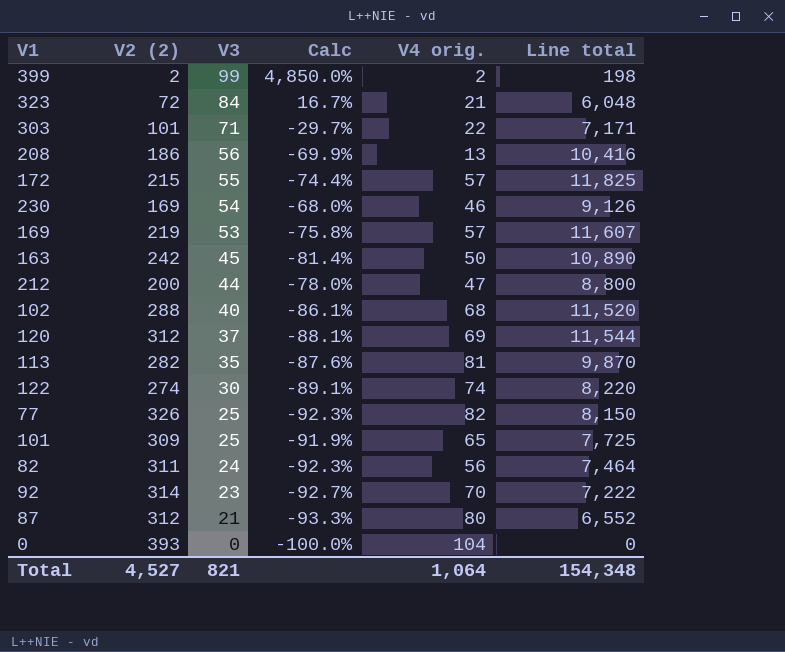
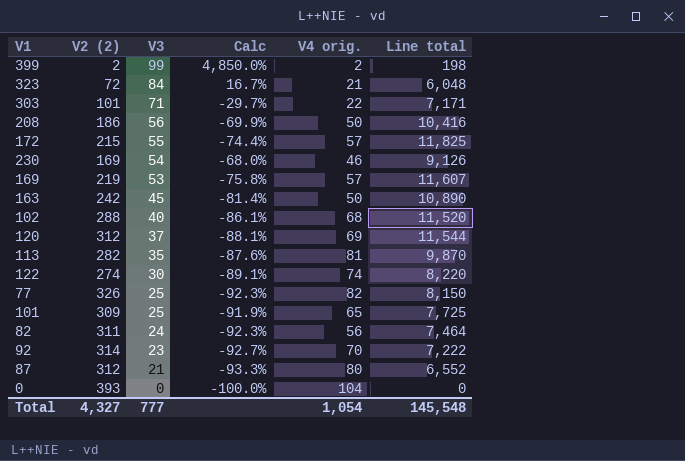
row 212: 200 | 44 | -78.0% | 47 | 8,800 -> none
208 | V4 orig.: 13 -> 50
Total | V2 (2): 4,527 -> 4,327
Total | V3: 821 -> 777
Total | V4 orig.: 1,064 -> 1,054
Total | Line total: 154,348 -> 145,548

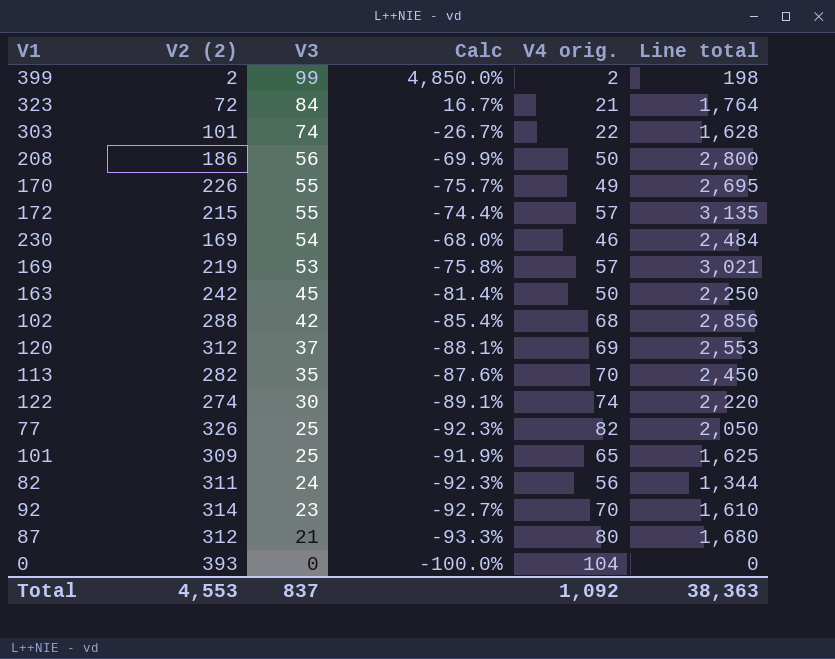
column Line total | formula: [V2 (2)] * [V3] -> [V3] * [V4 orig.]
303 | V3: 71 -> 74
303 | Calc: -29.7% -> -26.7%
row 170: none -> 226 | 55 | -75.7% | 49 | 2,695
102 | V3: 40 -> 42
102 | Calc: -86.1% -> -85.4%
113 | V4 orig.: 81 -> 70
Total | V2 (2): 4,327 -> 4,553
Total | V3: 777 -> 837
Total | V4 orig.: 1,054 -> 1,092
Total | Line total: 145,548 -> 38,363

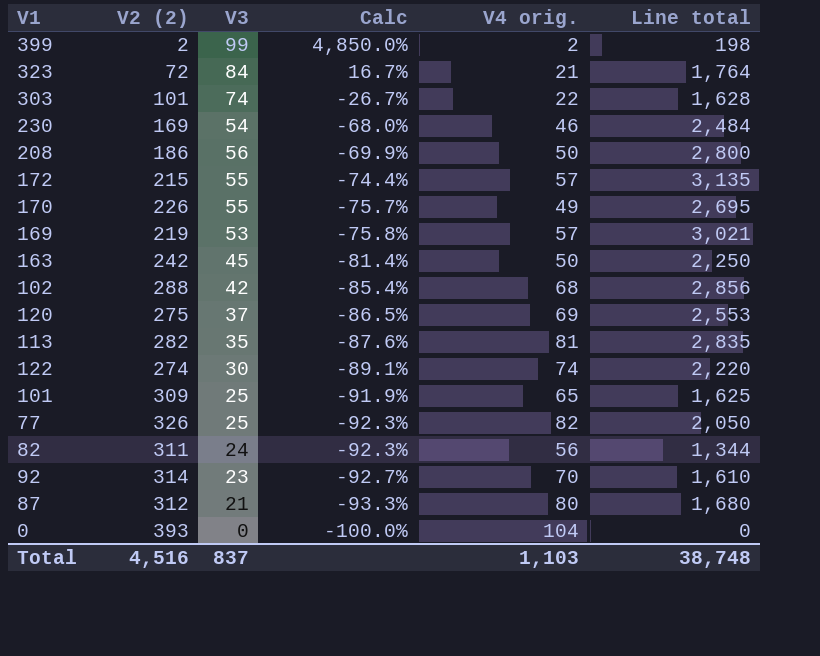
row order: V3 descending -> Calc descending
120 | V2 (2): 312 -> 275
120 | Calc: -88.1% -> -86.5%
113 | V4 orig.: 70 -> 81
113 | Line total: 2,450 -> 2,835
Total | V2 (2): 4,553 -> 4,516
Total | V4 orig.: 1,092 -> 1,103
Total | Line total: 38,363 -> 38,748

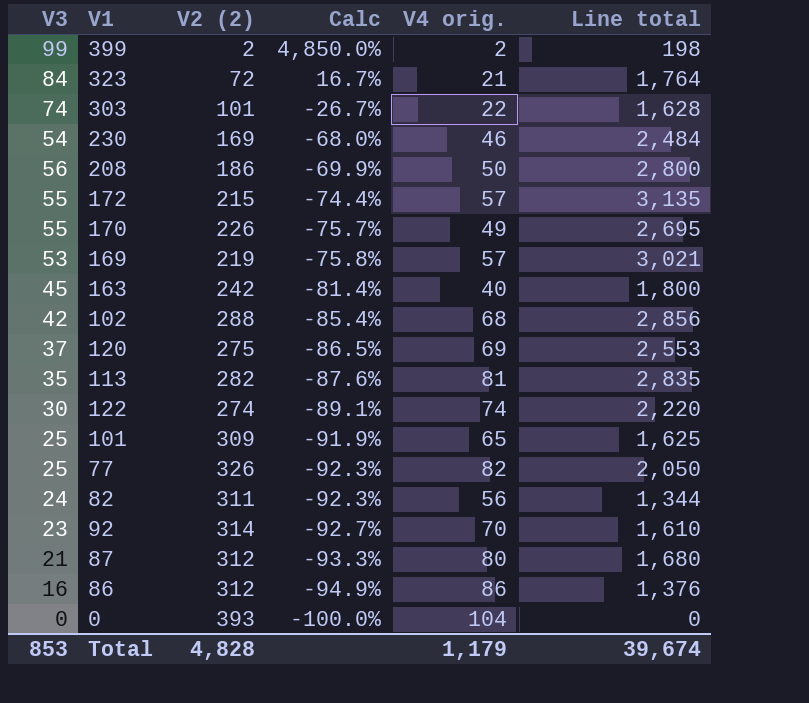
column V3 | position: 3 -> 1
163 | V4 orig.: 50 -> 40
163 | Line total: 2,250 -> 1,800
row 86: none -> 16 | 312 | -94.9% | 86 | 1,376
Total | V3: 837 -> 853
Total | V2 (2): 4,516 -> 4,828
Total | V4 orig.: 1,103 -> 1,179
Total | Line total: 38,748 -> 39,674

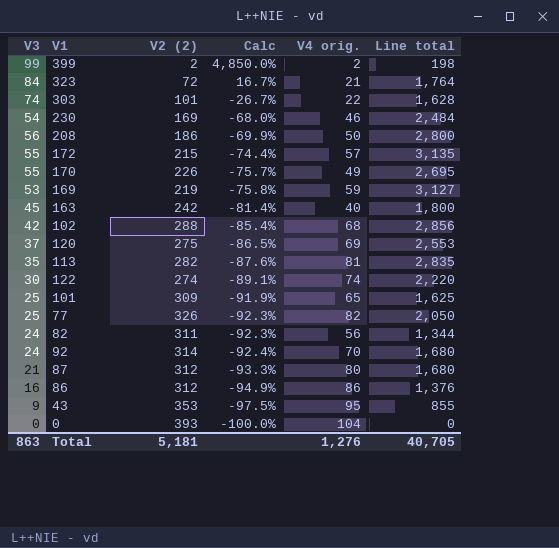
169 | V4 orig.: 57 -> 59
169 | Line total: 3,021 -> 3,127
92 | V3: 23 -> 24
92 | Calc: -92.7% -> -92.4%
92 | Line total: 1,610 -> 1,680
row 43: none -> 9 | 353 | -97.5% | 95 | 855
Total | V3: 853 -> 863
Total | V2 (2): 4,828 -> 5,181
Total | V4 orig.: 1,179 -> 1,276
Total | Line total: 39,674 -> 40,705

